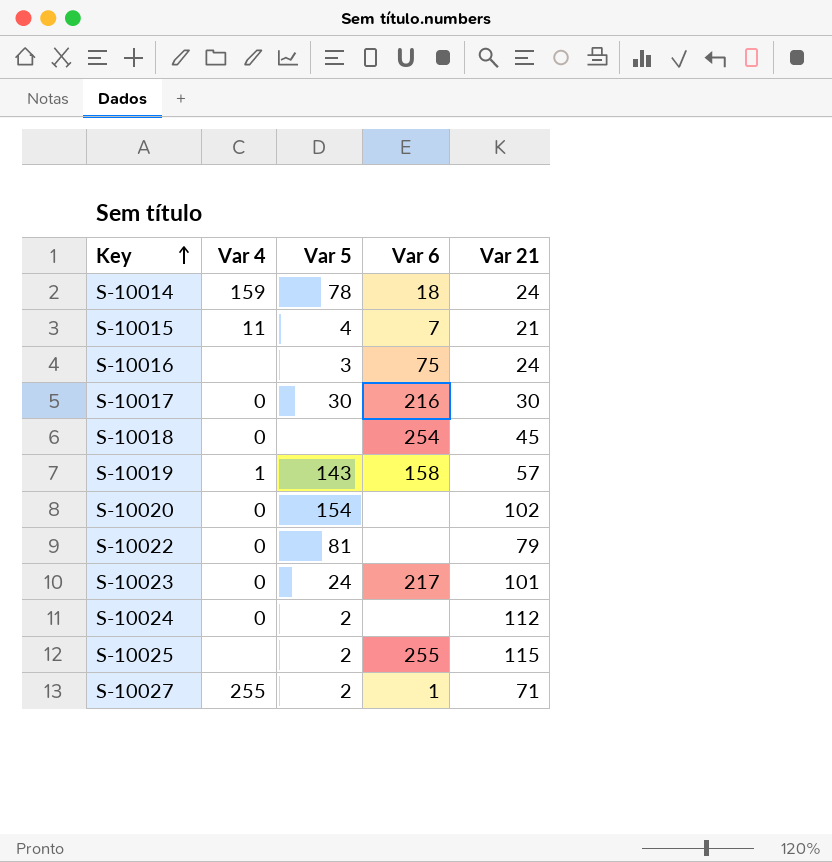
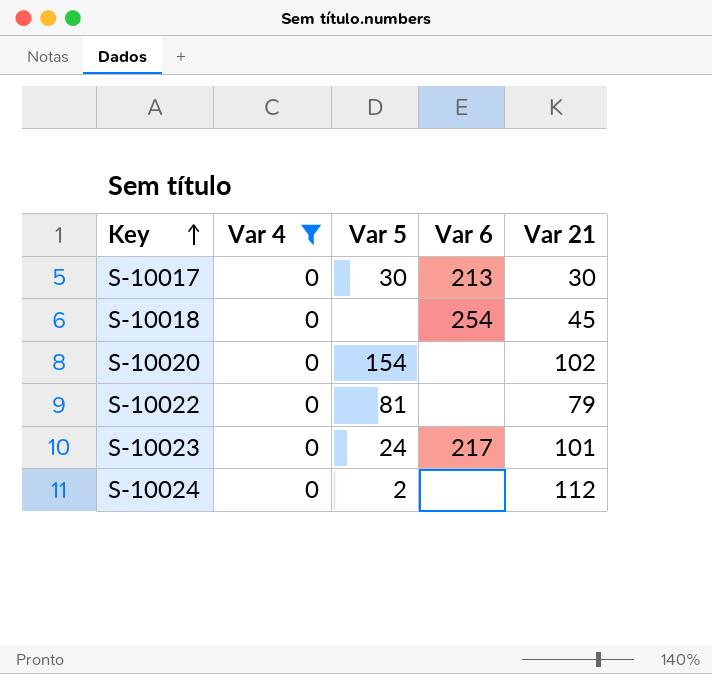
filter: none -> Var 4 = 0
S-10017 | Var 6: 216 -> 213

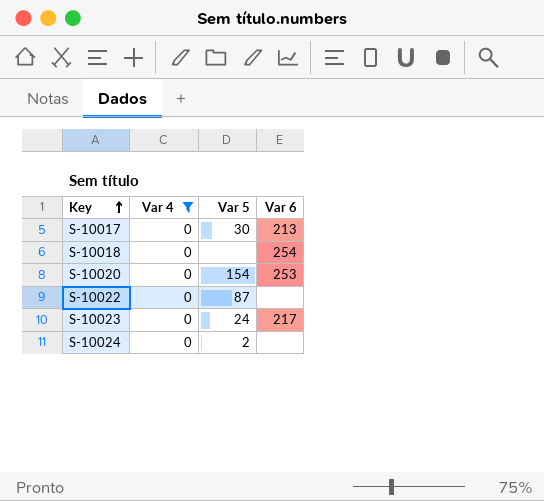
column Var 21 | position: 5 -> none
S-10020 | Var 6: none -> 253
S-10022 | Var 5: 81 -> 87

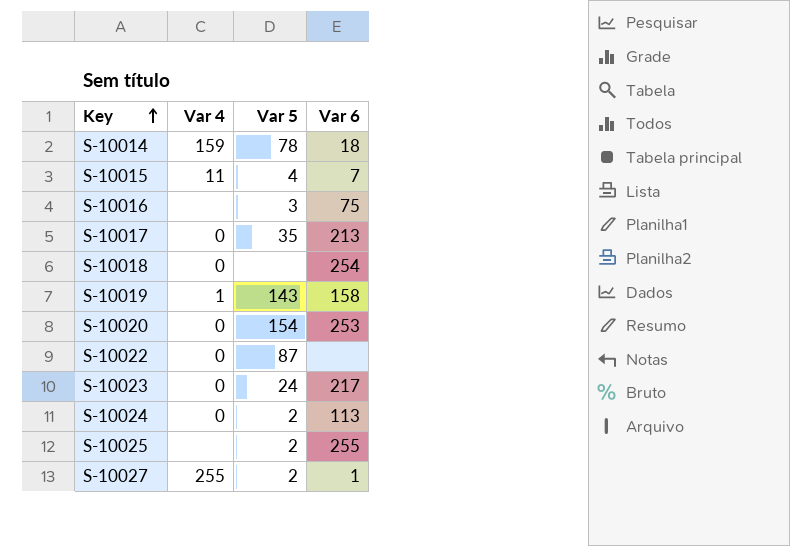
filter: Var 4 = 0 -> none
S-10017 | Var 5: 30 -> 35
S-10024 | Var 6: none -> 113

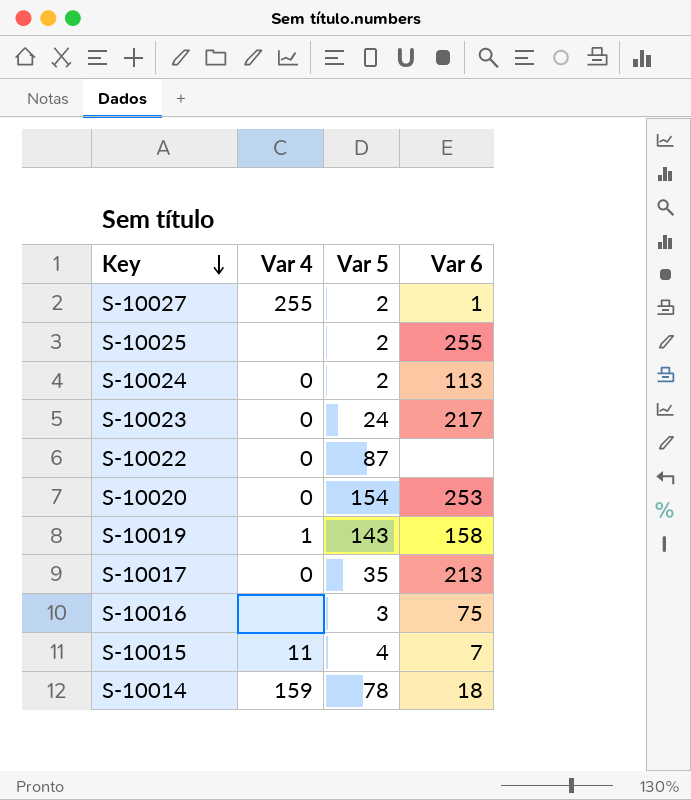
row order: Key ascending -> Key descending
row S-10018: 0 | none | 254 -> none

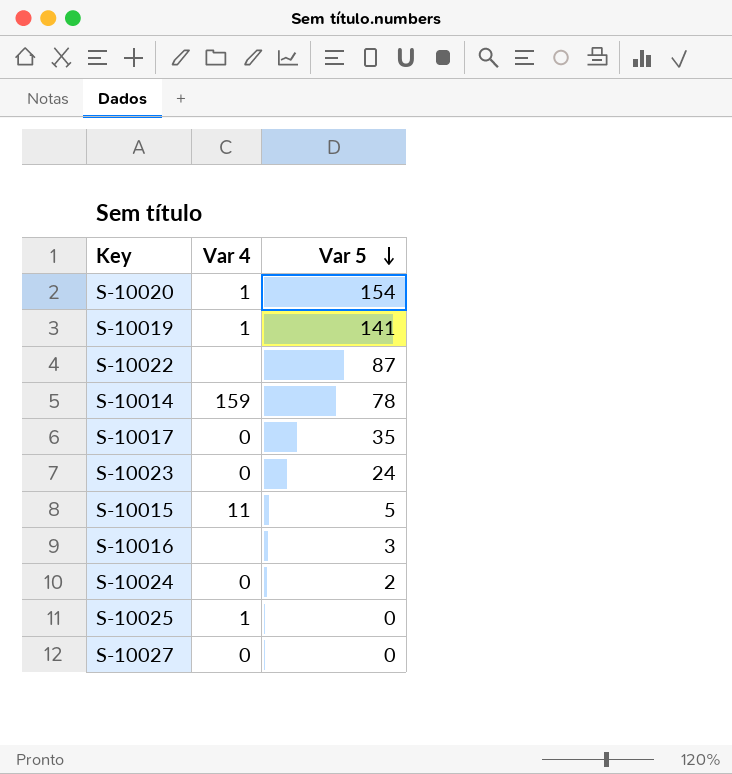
row order: Key descending -> Var 5 descending
column Var 6 | position: 4 -> none
S-10020 | Var 4: 0 -> 1
S-10019 | Var 5: 143 -> 141
S-10022 | Var 4: 0 -> none
S-10015 | Var 5: 4 -> 5
S-10025 | Var 4: none -> 1
S-10025 | Var 5: 2 -> 0
S-10027 | Var 4: 255 -> 0
S-10027 | Var 5: 2 -> 0

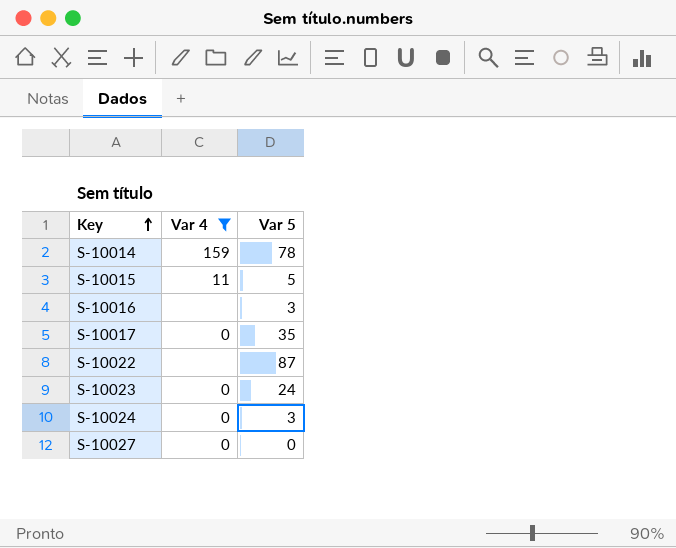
filter: none -> Var 4 != 1
row order: Var 5 descending -> Key ascending
S-10024 | Var 5: 2 -> 3

